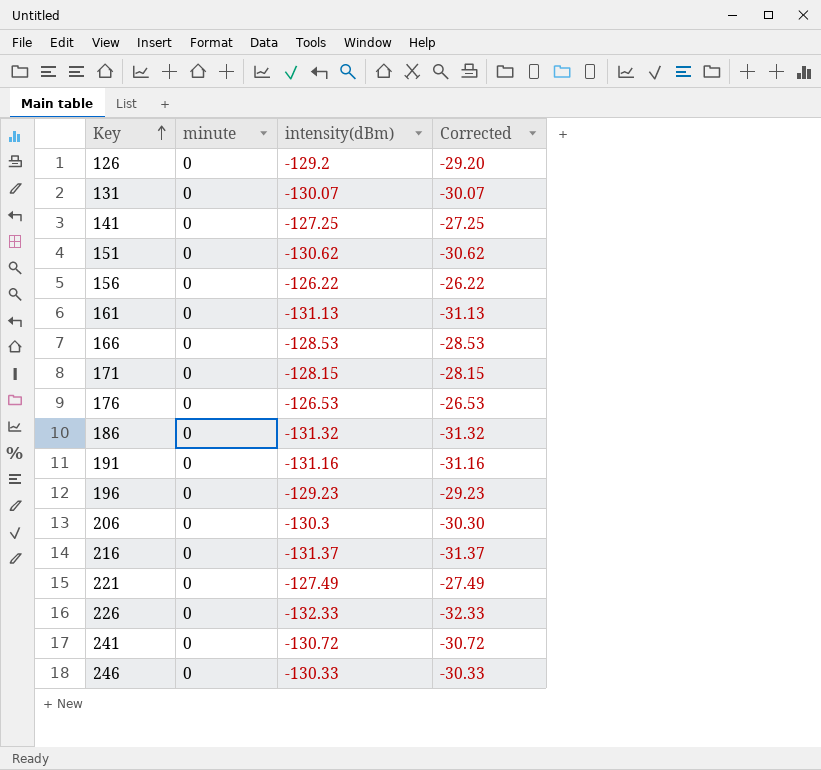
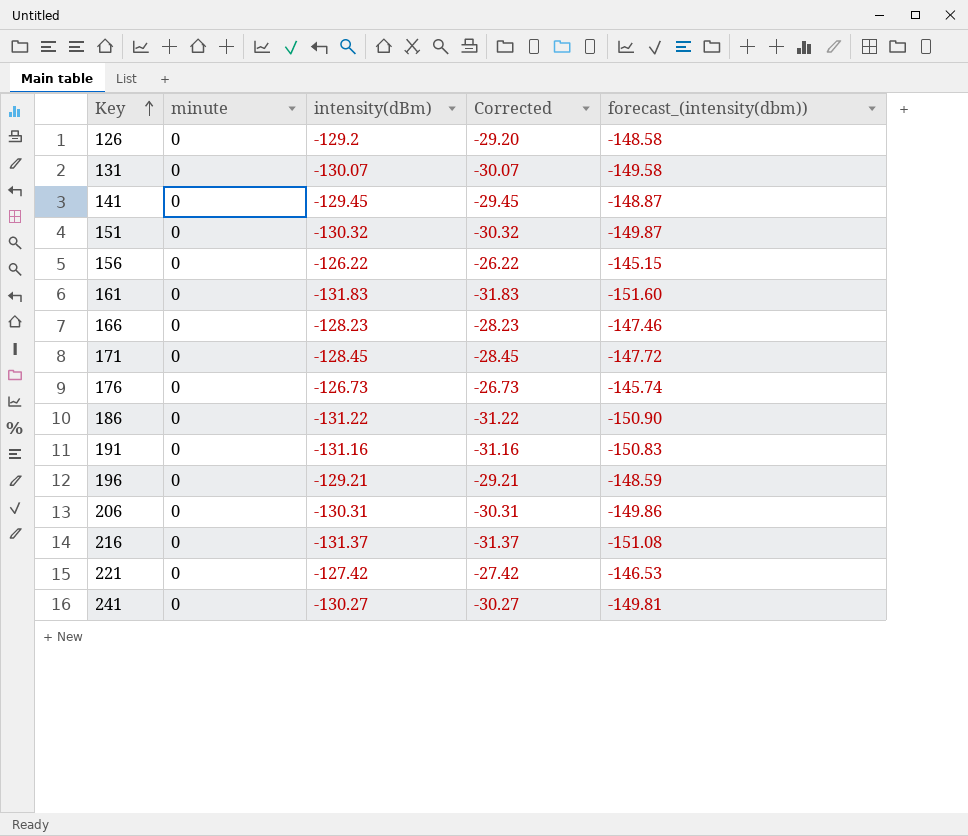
column forecast_(intensity(dbm)) | formula: none -> [intensity(dBm)] * 1.15
row 226: 0 | -132.33 | -32.33 -> none
row 246: 0 | -130.33 | -30.33 -> none
141 | intensity(dBm): -127.25 -> -129.45
141 | Corrected: -27.25 -> -29.45
151 | intensity(dBm): -130.62 -> -130.32
151 | Corrected: -30.62 -> -30.32
161 | intensity(dBm): -131.13 -> -131.83
161 | Corrected: -31.13 -> -31.83
166 | intensity(dBm): -128.53 -> -128.23
166 | Corrected: -28.53 -> -28.23
171 | intensity(dBm): -128.15 -> -128.45
171 | Corrected: -28.15 -> -28.45
176 | intensity(dBm): -126.53 -> -126.73
176 | Corrected: -26.53 -> -26.73
186 | intensity(dBm): -131.32 -> -131.22
186 | Corrected: -31.32 -> -31.22
196 | intensity(dBm): -129.23 -> -129.21
196 | Corrected: -29.23 -> -29.21
206 | intensity(dBm): -130.3 -> -130.31
206 | Corrected: -30.30 -> -30.31
221 | intensity(dBm): -127.49 -> -127.42
221 | Corrected: -27.49 -> -27.42
241 | intensity(dBm): -130.72 -> -130.27
241 | Corrected: -30.72 -> -30.27

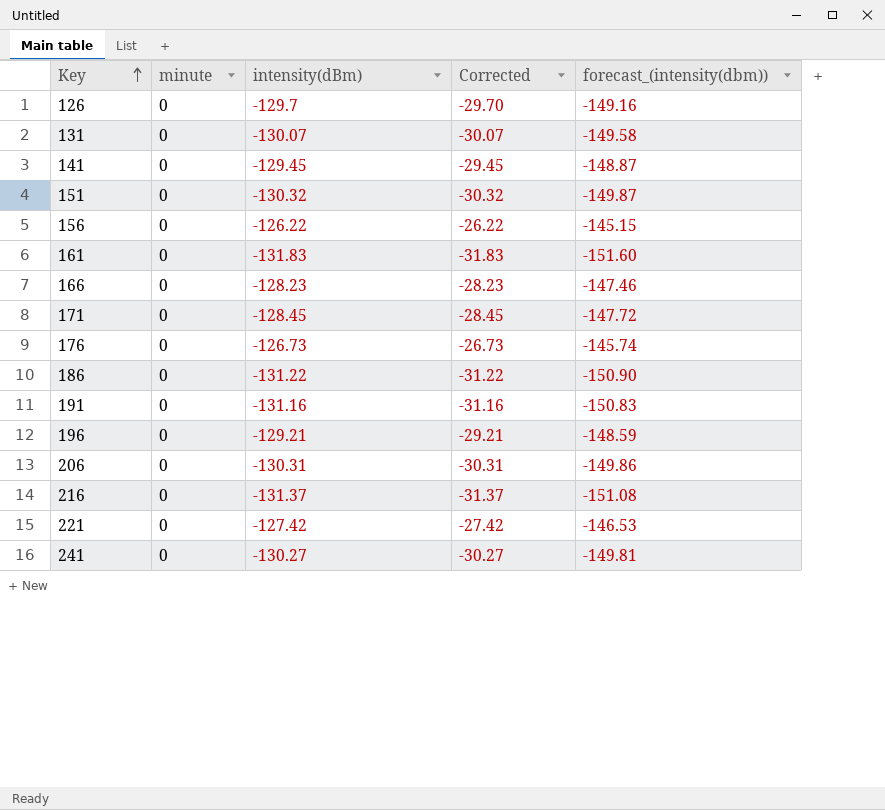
126 | intensity(dBm): -129.2 -> -129.7
126 | Corrected: -29.20 -> -29.70
126 | forecast_(intensity(dbm)): -148.58 -> -149.16

